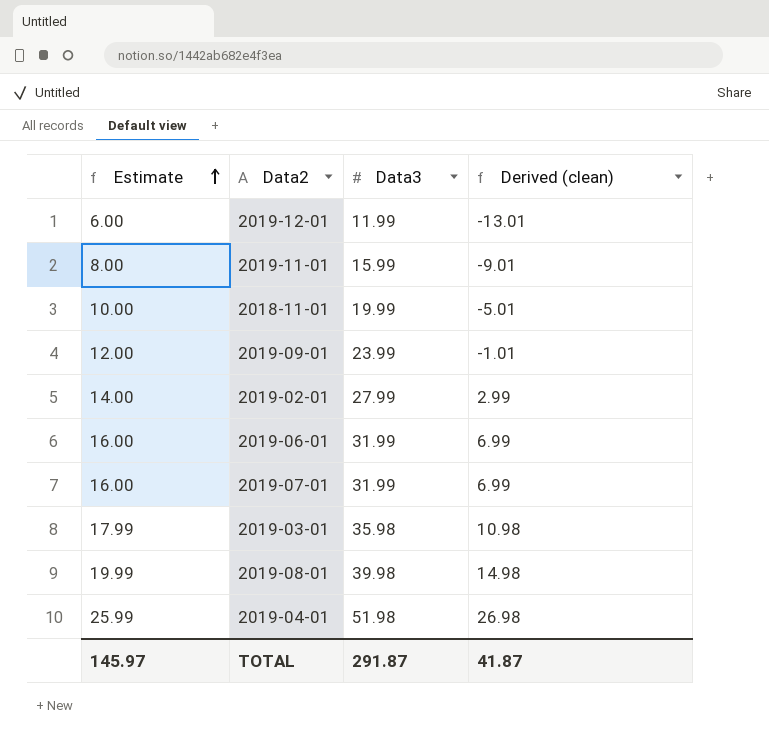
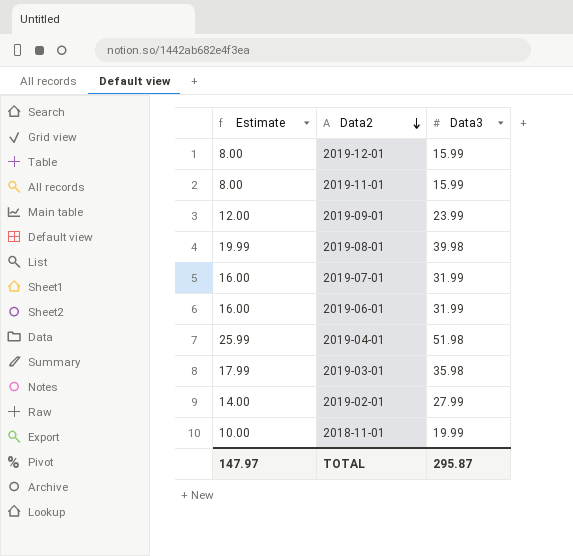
row order: Estimate ascending -> Data2 descending
column Derived (clean) | formula: [Data3] - 25 -> none
2019-12-01 | Estimate: 6.00 -> 8.00
2019-12-01 | Data3: 11.99 -> 15.99
TOTAL | Estimate: 145.97 -> 147.97
TOTAL | Data3: 291.87 -> 295.87

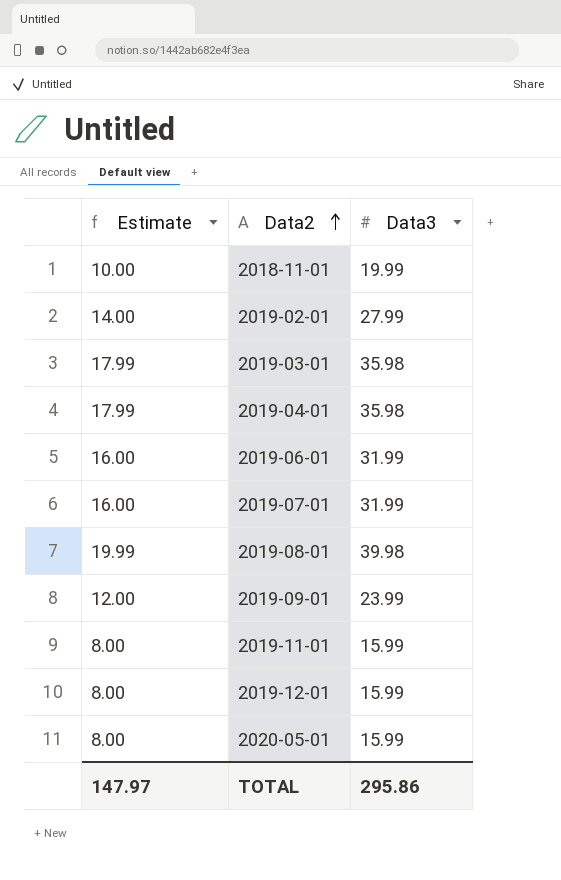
row order: Data2 descending -> Data2 ascending
2019-04-01 | Estimate: 25.99 -> 17.99
2019-04-01 | Data3: 51.98 -> 35.98
row 2020-05-01: none -> 8.00 | 15.99
TOTAL | Data3: 295.87 -> 295.86

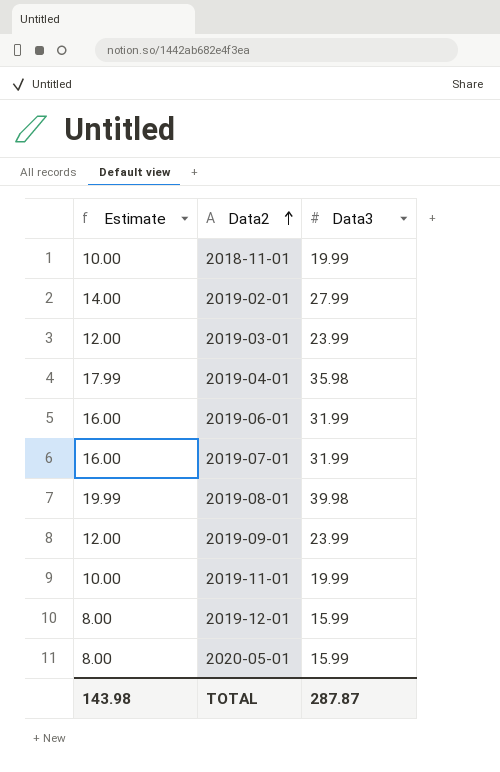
2019-03-01 | Estimate: 17.99 -> 12.00
2019-03-01 | Data3: 35.98 -> 23.99
2019-11-01 | Estimate: 8.00 -> 10.00
2019-11-01 | Data3: 15.99 -> 19.99
TOTAL | Estimate: 147.97 -> 143.98
TOTAL | Data3: 295.86 -> 287.87

